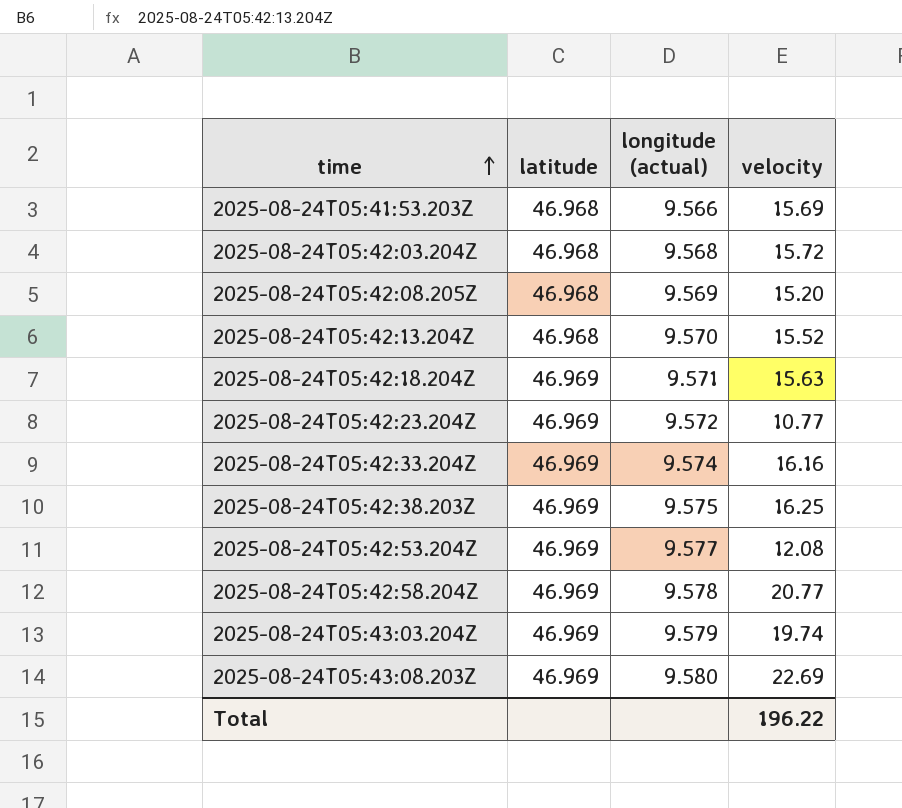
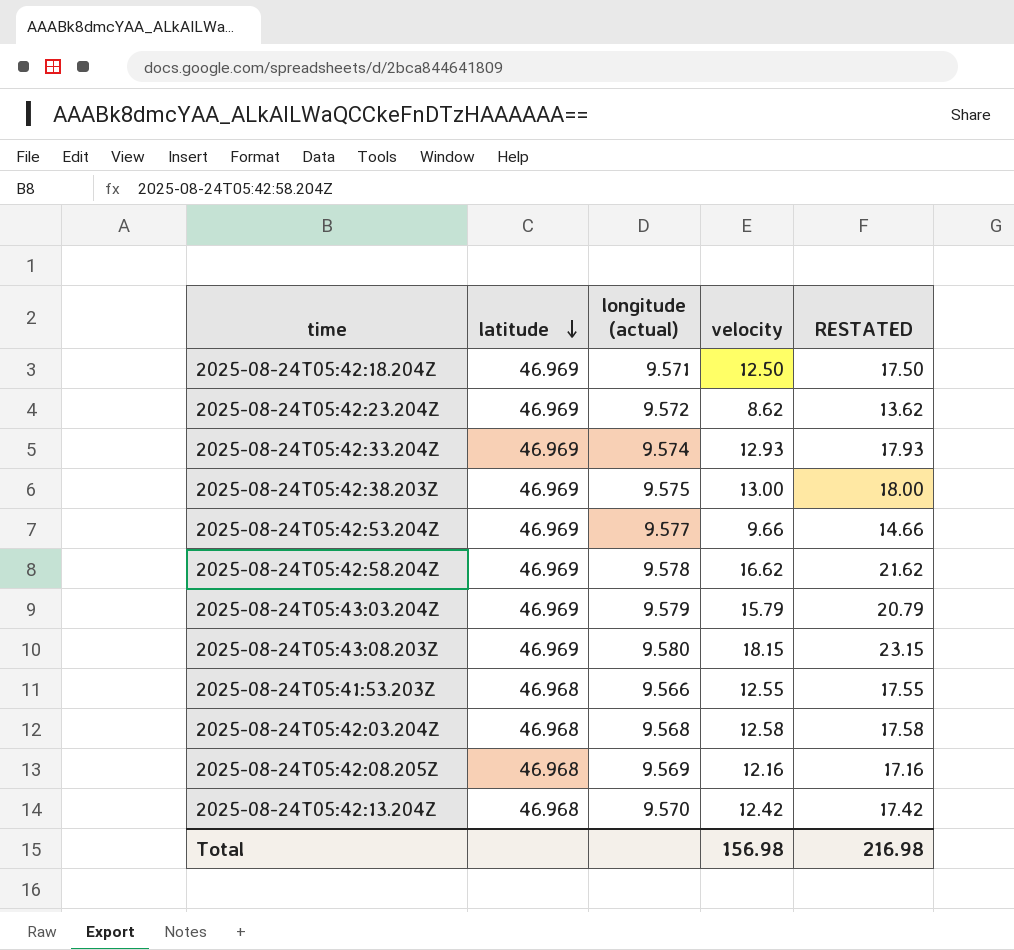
row order: time ascending -> latitude descending
column RESTATED | formula: none -> [velocity] + 5
2025-08-24T05:42:18.204Z | velocity: 15.63 -> 12.50
2025-08-24T05:42:23.204Z | velocity: 10.77 -> 8.62
2025-08-24T05:42:33.204Z | velocity: 16.16 -> 12.93
2025-08-24T05:42:38.203Z | velocity: 16.25 -> 13.00
2025-08-24T05:42:53.204Z | velocity: 12.08 -> 9.66
2025-08-24T05:42:58.204Z | velocity: 20.77 -> 16.62
2025-08-24T05:43:03.204Z | velocity: 19.74 -> 15.79
2025-08-24T05:43:08.203Z | velocity: 22.69 -> 18.15
2025-08-24T05:41:53.203Z | velocity: 15.69 -> 12.55
2025-08-24T05:42:03.204Z | velocity: 15.72 -> 12.58
2025-08-24T05:42:08.205Z | velocity: 15.20 -> 12.16
2025-08-24T05:42:13.204Z | velocity: 15.52 -> 12.42
Total | velocity: 196.22 -> 156.98

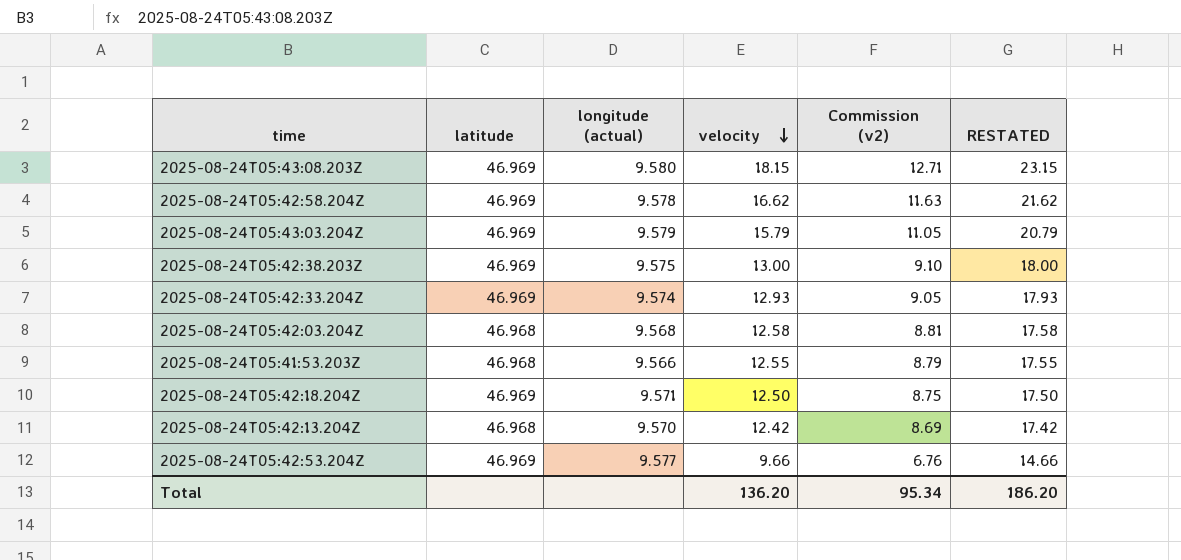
row order: latitude descending -> velocity descending
column Commission (v2) | formula: none -> [velocity] * 0.7
row 2025-08-24T05:42:23.204Z: 46.969 | 9.572 | 8.62 | 13.62 -> none
row 2025-08-24T05:42:08.205Z: 46.968 | 9.569 | 12.16 | 17.16 -> none
Total | velocity: 156.98 -> 136.20
Total | RESTATED: 216.98 -> 186.20

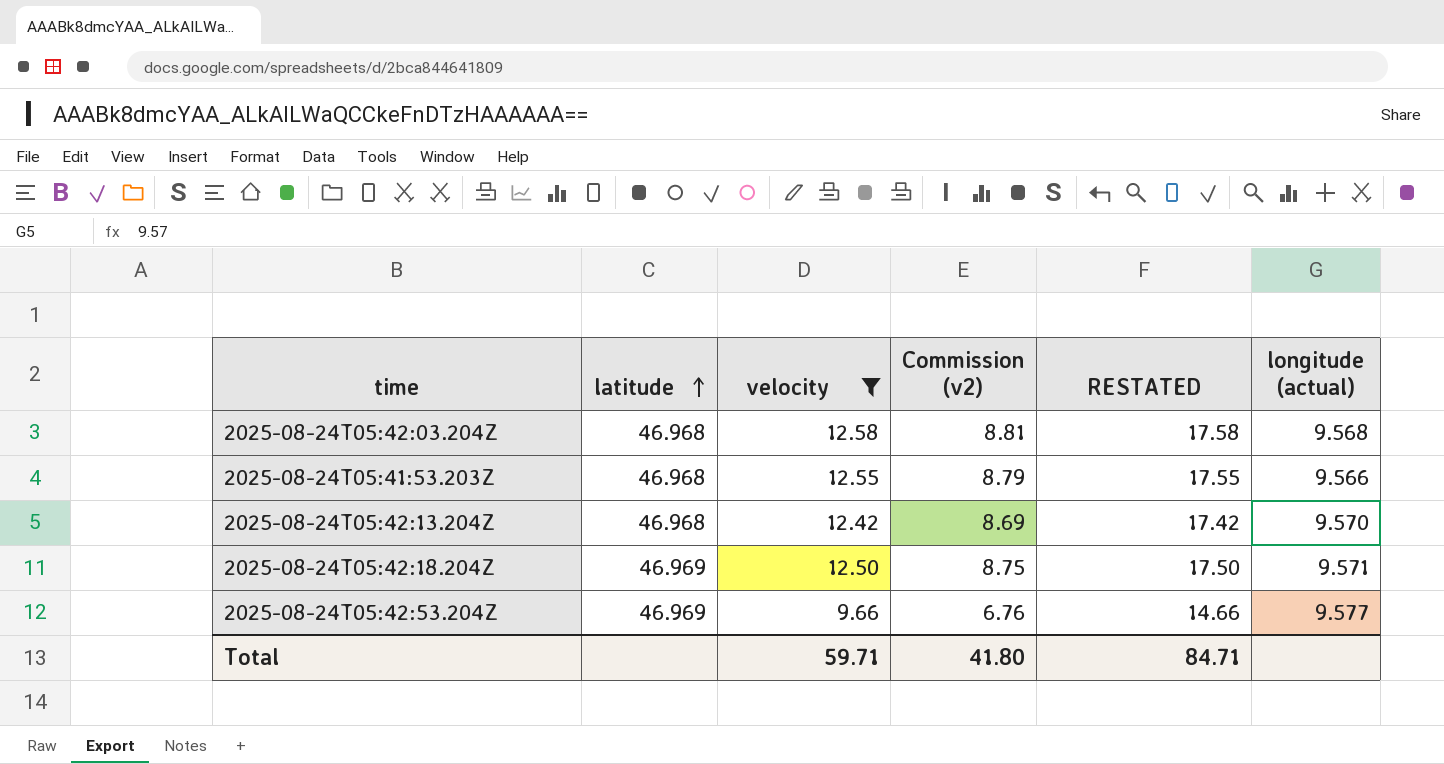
filter: none -> velocity <= 12.58
row order: velocity descending -> latitude ascending
column longitude (actual) | position: 3 -> 6
Total | velocity: 136.20 -> 59.71
Total | Commission (v2): 95.34 -> 41.80
Total | RESTATED: 186.20 -> 84.71

